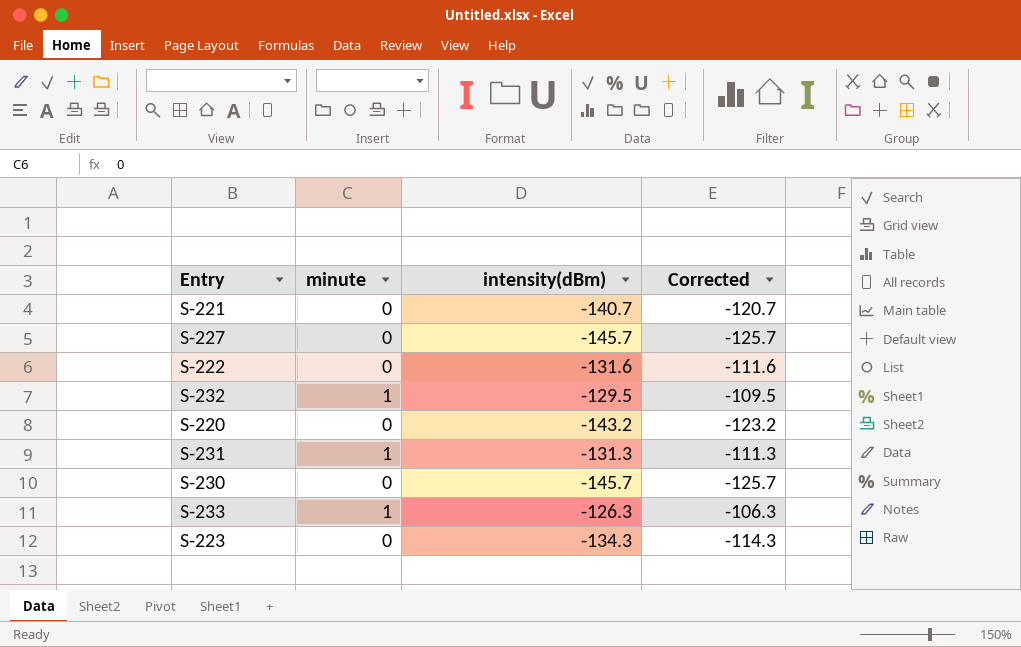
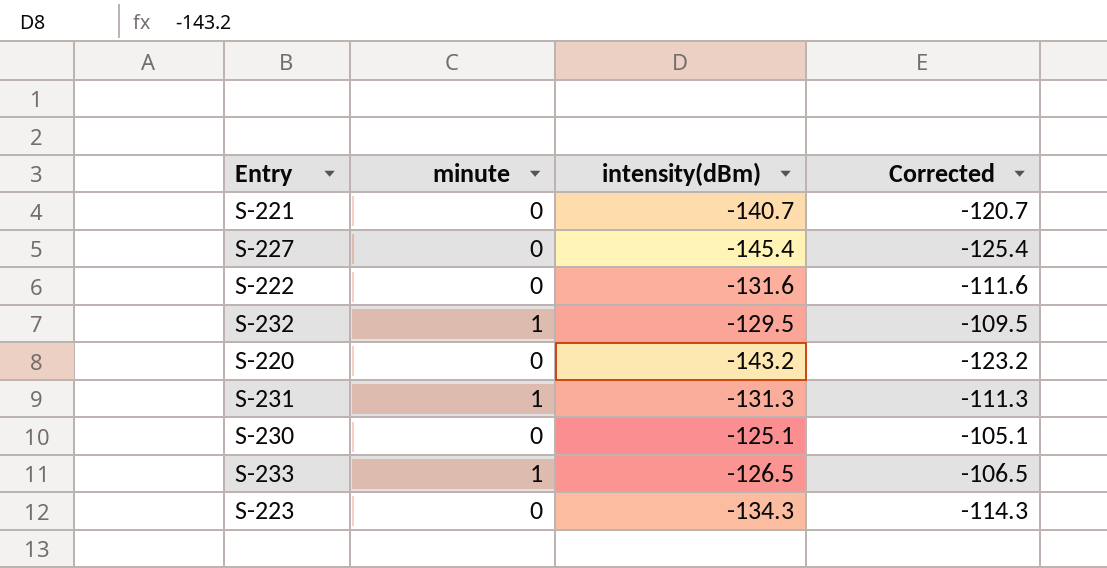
S-227 | intensity(dBm): -145.7 -> -145.4
S-227 | Corrected: -125.7 -> -125.4
S-230 | intensity(dBm): -145.7 -> -125.1
S-230 | Corrected: -125.7 -> -105.1
S-233 | intensity(dBm): -126.3 -> -126.5
S-233 | Corrected: -106.3 -> -106.5

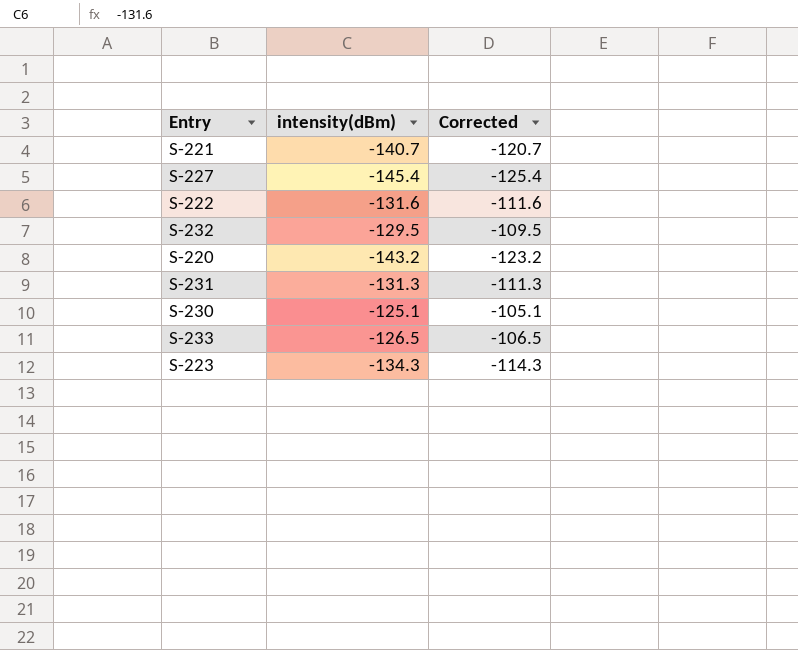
column minute | position: 2 -> none

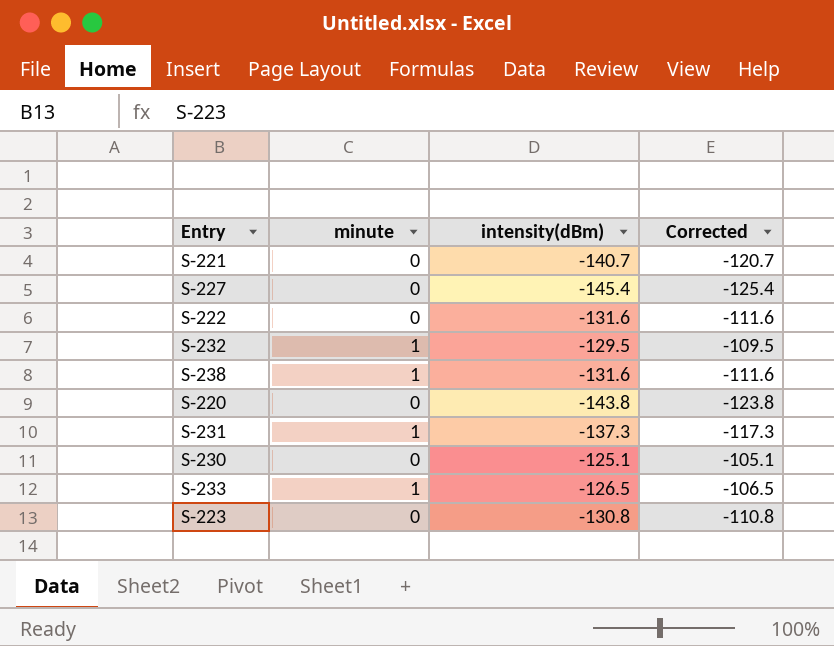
column minute | position: none -> 2
row S-238: none -> 1 | -131.6 | -111.6
S-220 | intensity(dBm): -143.2 -> -143.8
S-220 | Corrected: -123.2 -> -123.8
S-231 | intensity(dBm): -131.3 -> -137.3
S-231 | Corrected: -111.3 -> -117.3
S-223 | intensity(dBm): -134.3 -> -130.8
S-223 | Corrected: -114.3 -> -110.8

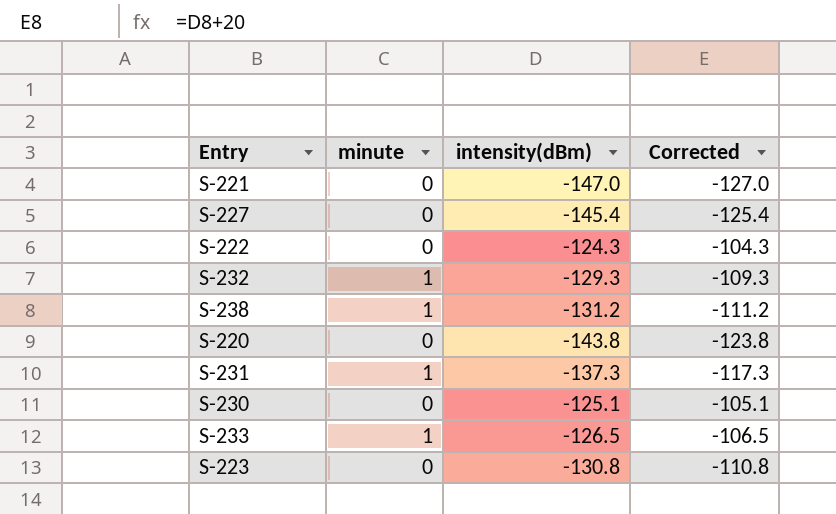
S-221 | intensity(dBm): -140.7 -> -147.0
S-221 | Corrected: -120.7 -> -127.0
S-222 | intensity(dBm): -131.6 -> -124.3
S-222 | Corrected: -111.6 -> -104.3
S-232 | intensity(dBm): -129.5 -> -129.3
S-232 | Corrected: -109.5 -> -109.3
S-238 | intensity(dBm): -131.6 -> -131.2
S-238 | Corrected: -111.6 -> -111.2

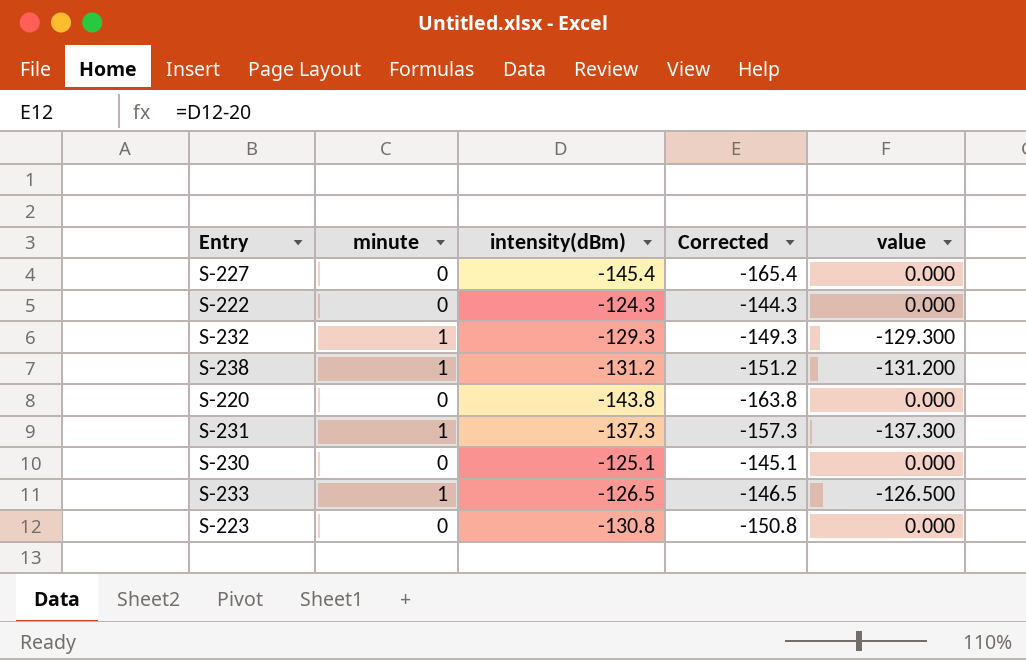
column Corrected | formula: [intensity(dBm)] + 20 -> [intensity(dBm)] - 20
column value | formula: none -> [minute] * [intensity(dBm)]
row S-221: 0 | -147.0 | -127.0 -> none

